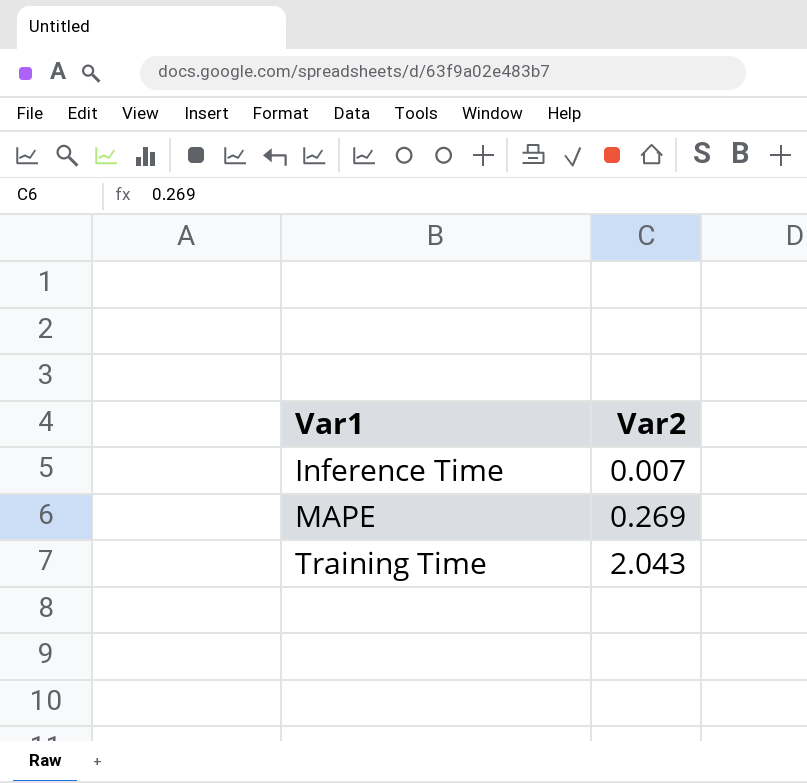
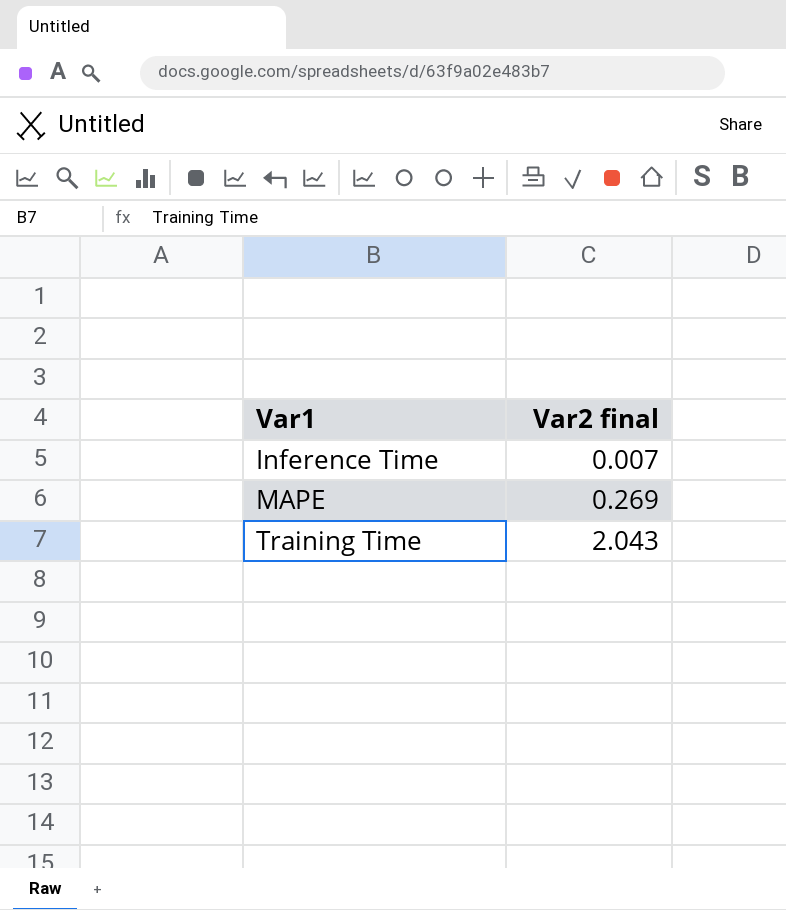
column name: Var2 -> Var2 final

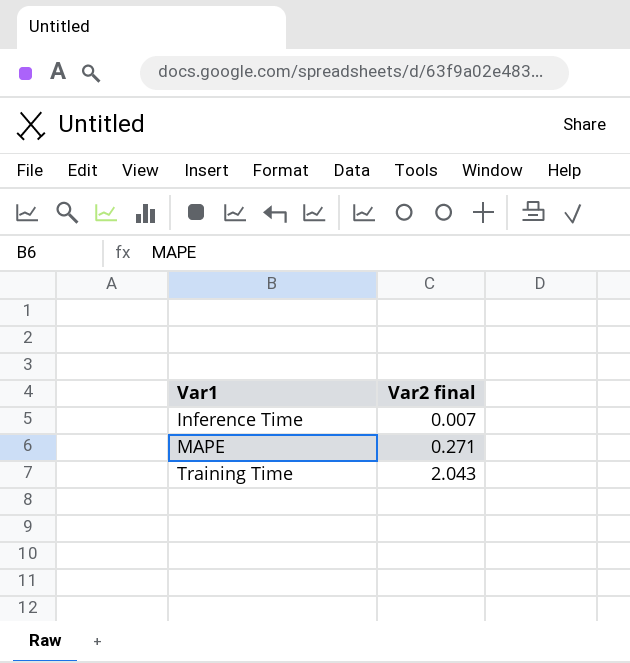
MAPE | Var2 final: 0.269 -> 0.271

